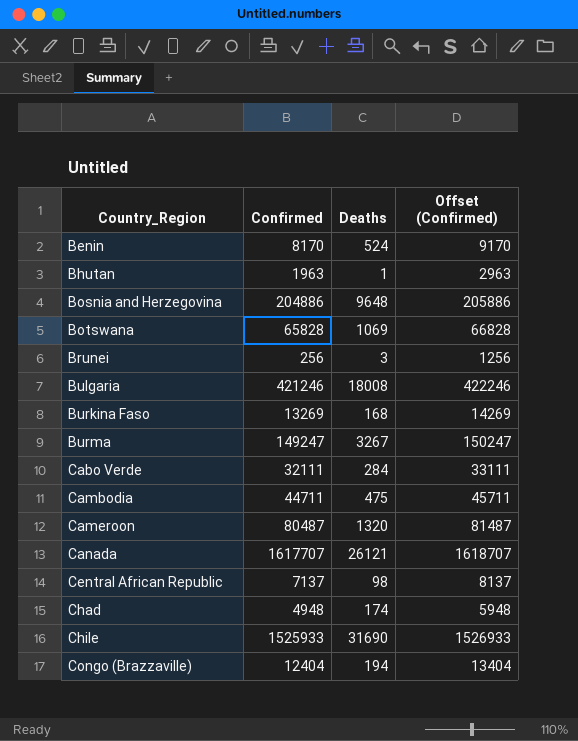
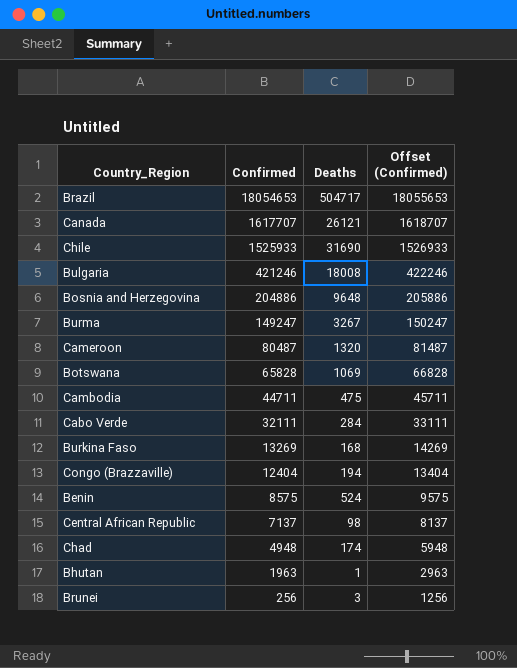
row order: Country_Region ascending -> Confirmed descending
row Brazil: none -> 18054653 | 504717 | 18055653
Benin | Confirmed: 8170 -> 8575
Benin | Offset (Confirmed): 9170 -> 9575

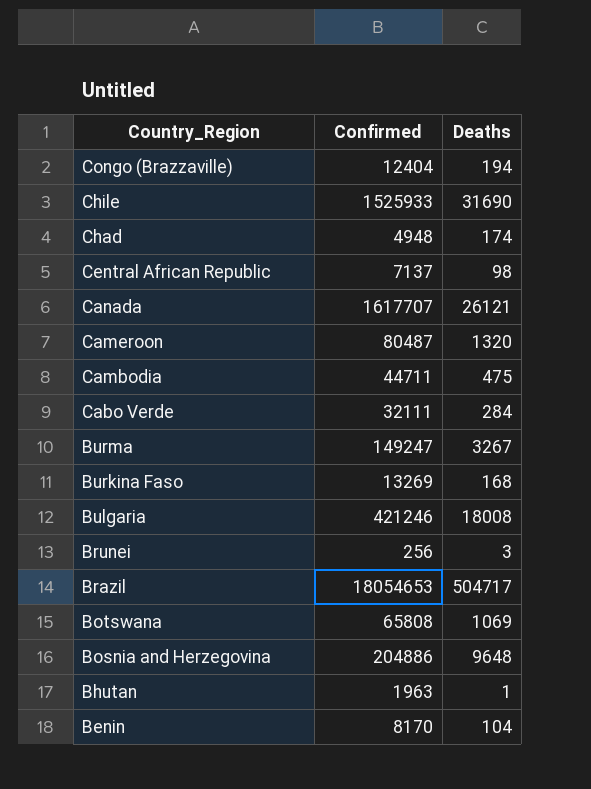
row order: Confirmed descending -> Country_Region descending
column Offset (Confirmed) | formula: [Confirmed] + 1000 -> none
Botswana | Confirmed: 65828 -> 65808
Benin | Confirmed: 8575 -> 8170
Benin | Deaths: 524 -> 104

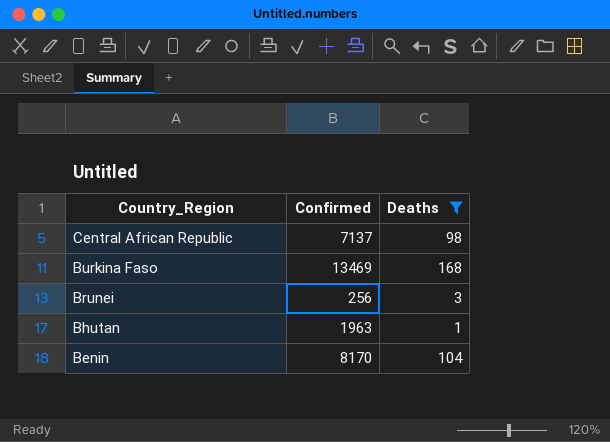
filter: none -> Deaths <= 168
Burkina Faso | Confirmed: 13269 -> 13469

